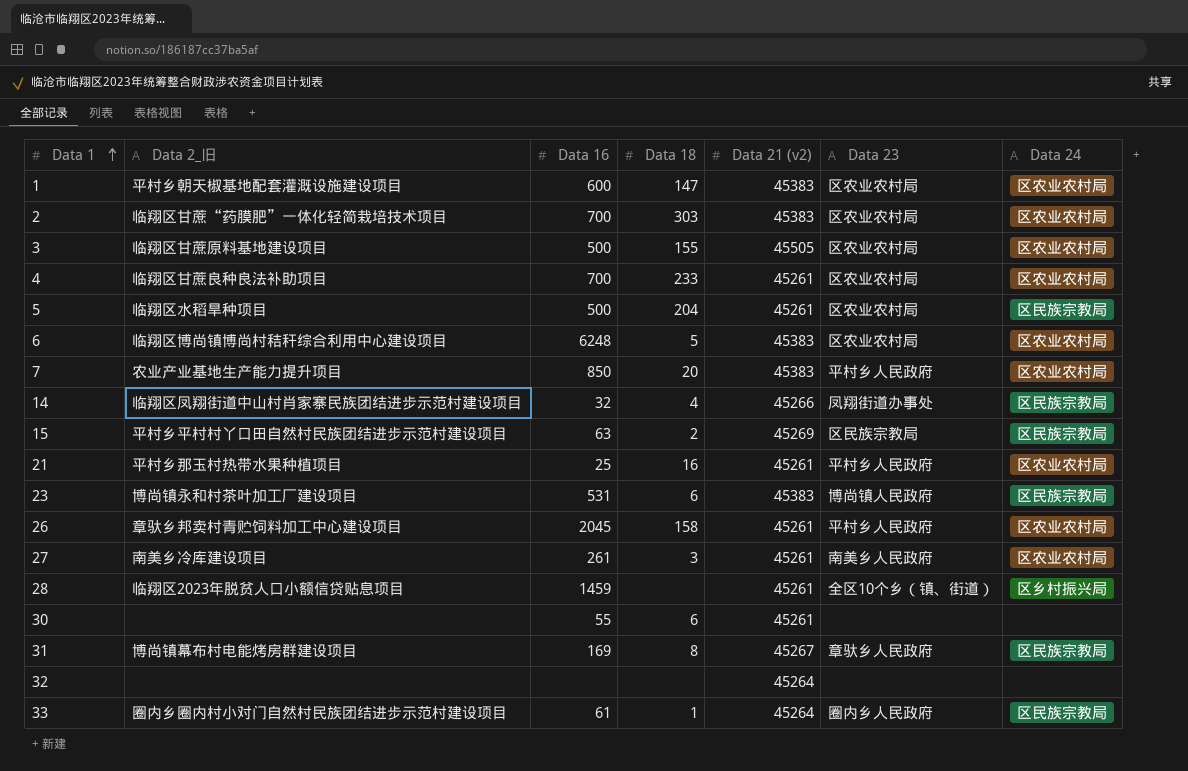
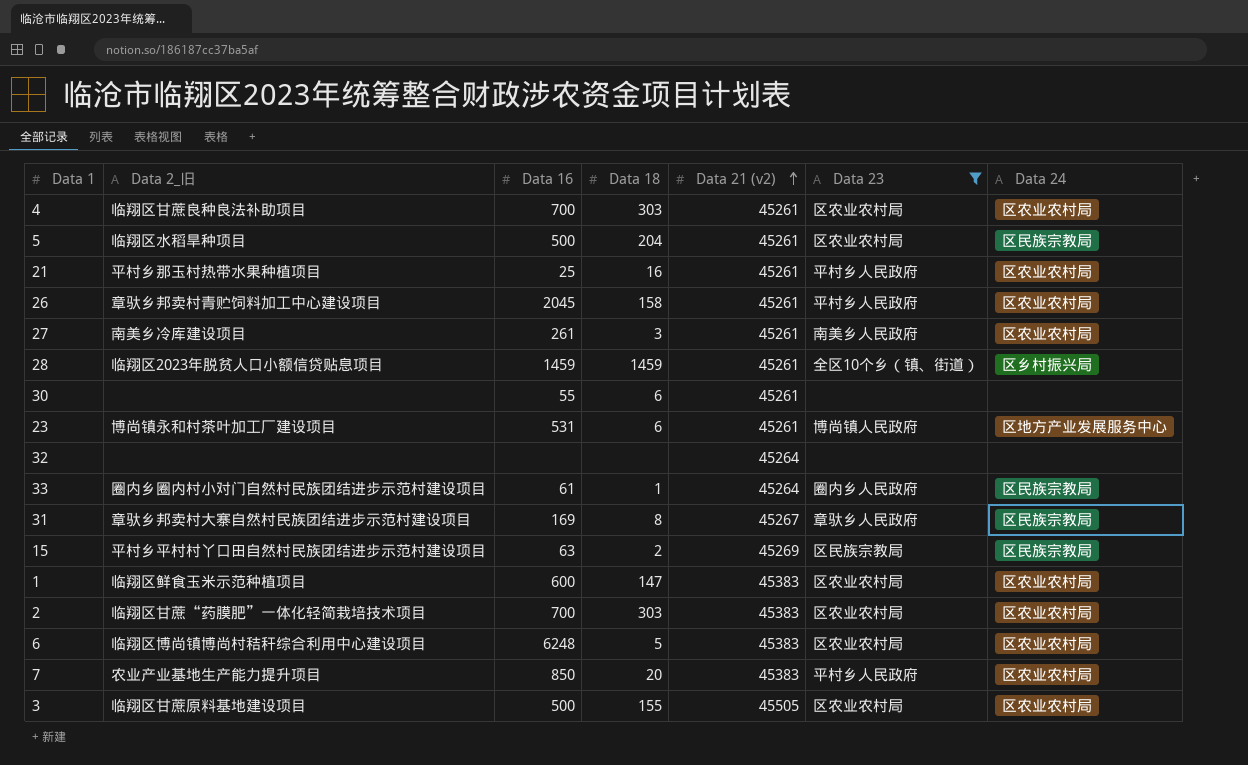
filter: none -> Data 23 != 凤翔街道办事处
row order: Data 1 ascending -> Data 21 (v2) ascending
4 | Data 18: 233 -> 303
28 | Data 18: none -> 1459
23 | Data 21 (v2): 45383 -> 45261
23 | Data 24: 区民族宗教局 -> 区地方产业发展服务中心
31 | Data 2_旧: 博尚镇幕布村电能烤房群建设项目 -> 章驮乡邦卖村大寨自然村民族团结进步示范村建设项目
1 | Data 2_旧: 平村乡朝天椒基地配套灌溉设施建设项目 -> 临翔区鲜食玉米示范种植项目

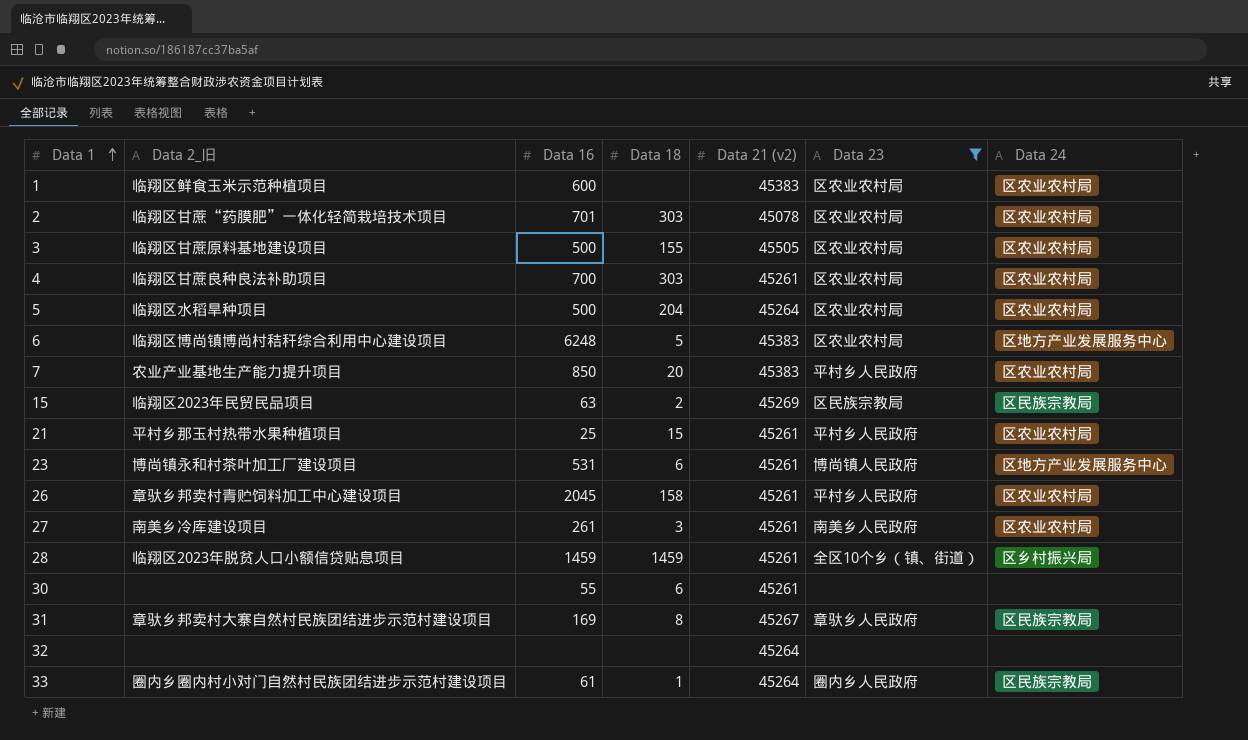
row order: Data 21 (v2) ascending -> Data 1 ascending
1 | Data 18: 147 -> none
2 | Data 16: 700 -> 701
2 | Data 21 (v2): 45383 -> 45078
5 | Data 21 (v2): 45261 -> 45264
5 | Data 24: 区民族宗教局 -> 区农业农村局
6 | Data 24: 区农业农村局 -> 区地方产业发展服务中心
15 | Data 2_旧: 平村乡平村村丫口田自然村民族团结进步示范村建设项目 -> 临翔区2023年民贸民品项目
21 | Data 18: 16 -> 15

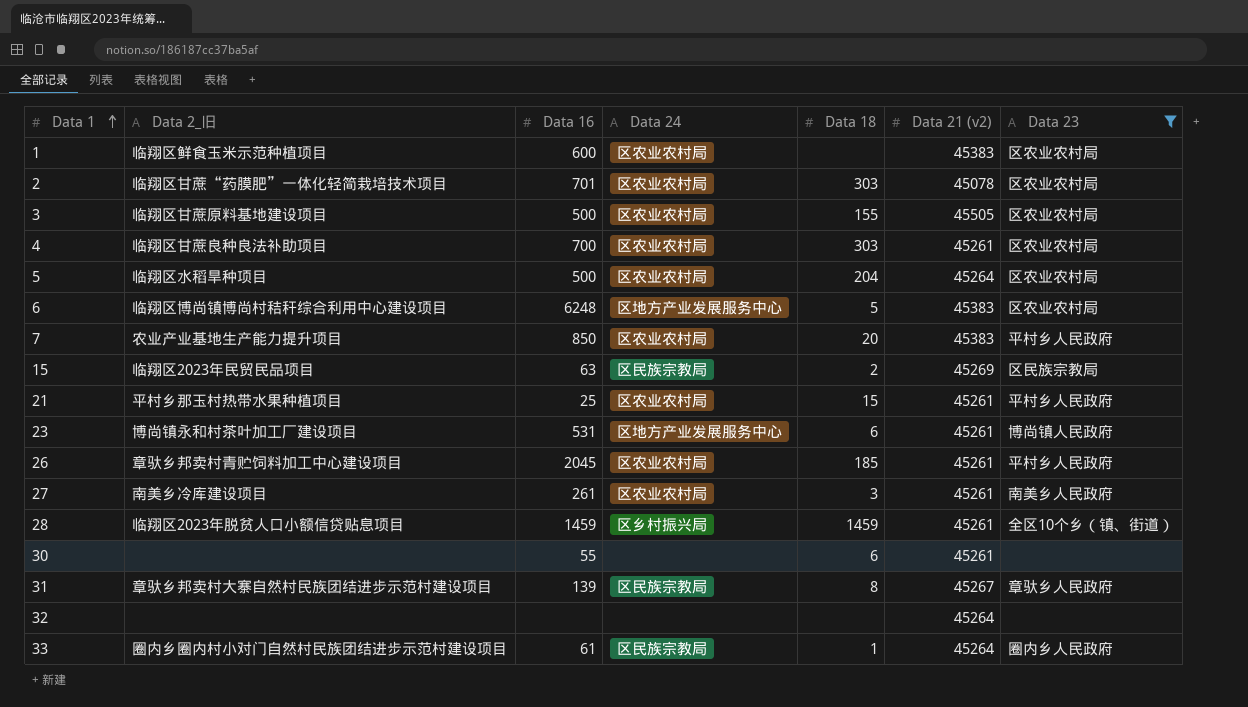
column Data 24 | position: 7 -> 4
26 | Data 18: 158 -> 185
31 | Data 16: 169 -> 139

